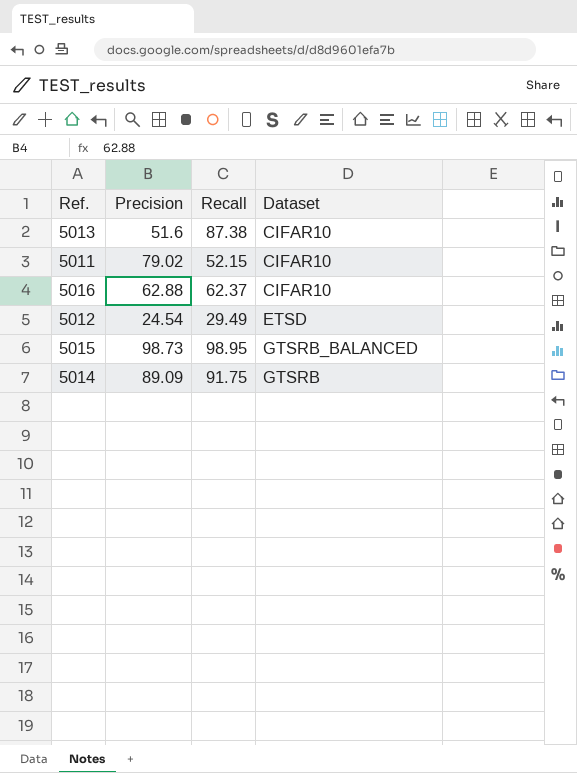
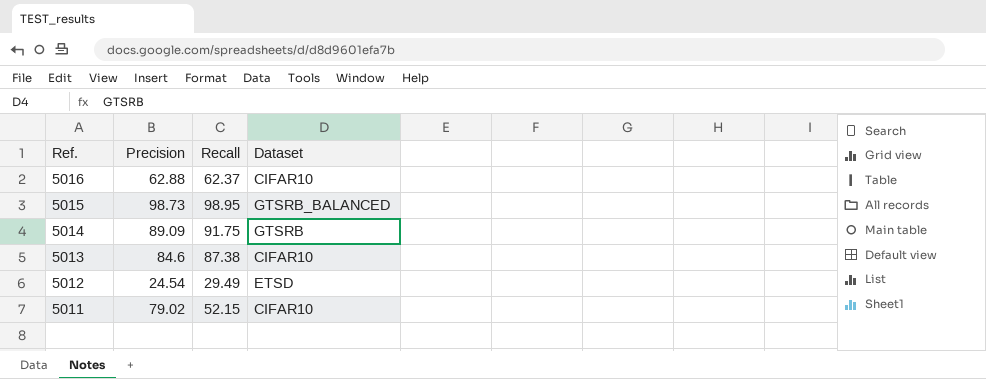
row order: none -> Ref. descending
5013 | Precision: 51.6 -> 84.6

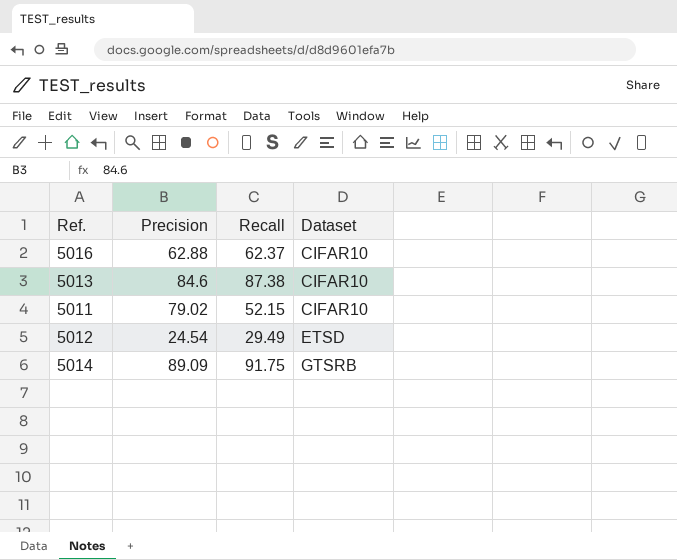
row order: Ref. descending -> Dataset ascending
row 5015: 98.73 | 98.95 | GTSRB_BALANCED -> none

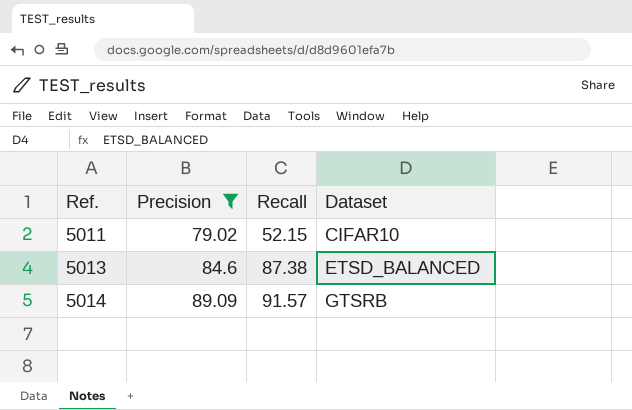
filter: none -> Precision >= 79.02
row order: Dataset ascending -> Ref. ascending
5013 | Dataset: CIFAR10 -> ETSD_BALANCED
5014 | Recall: 91.75 -> 91.57

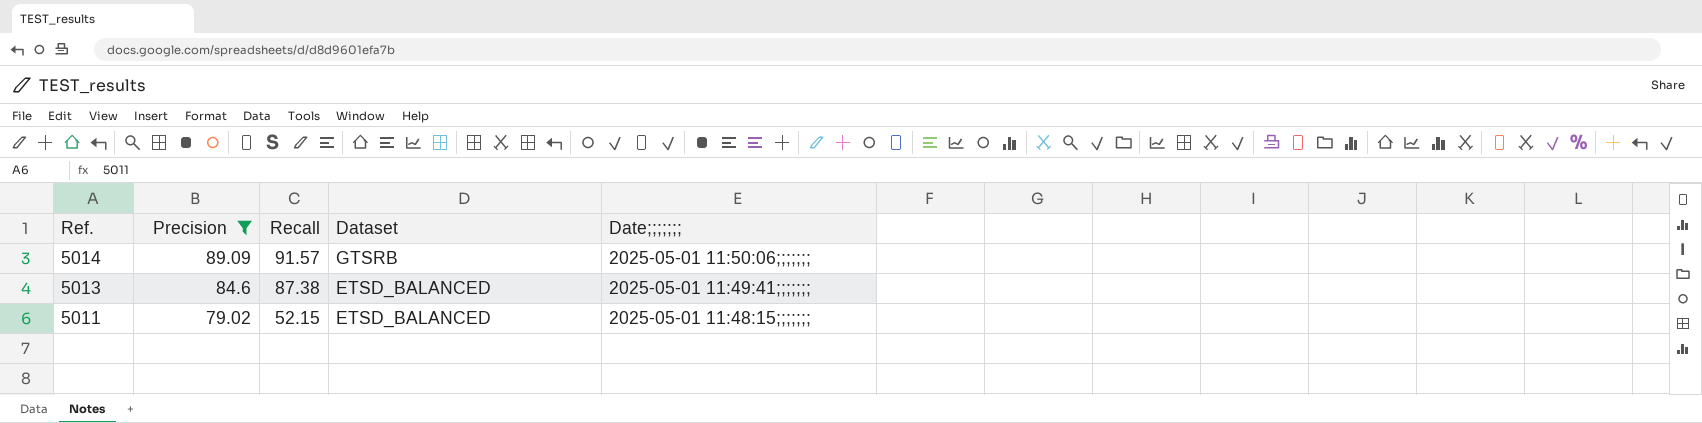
row order: Ref. ascending -> Ref. descending
column Date;;;;;;; | position: none -> 5
5011 | Dataset: CIFAR10 -> ETSD_BALANCED

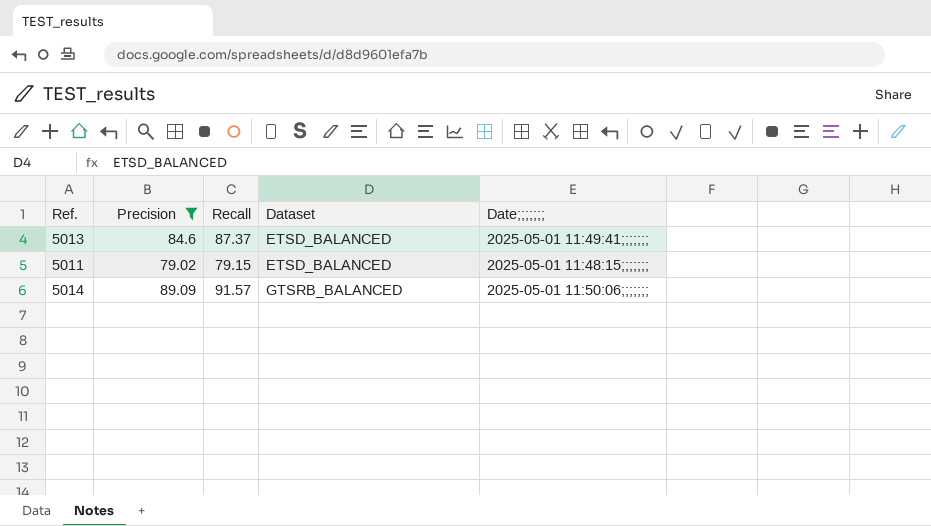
row order: Ref. descending -> Dataset ascending
5013 | Recall: 87.38 -> 87.37
5011 | Recall: 52.15 -> 79.15
5014 | Dataset: GTSRB -> GTSRB_BALANCED

